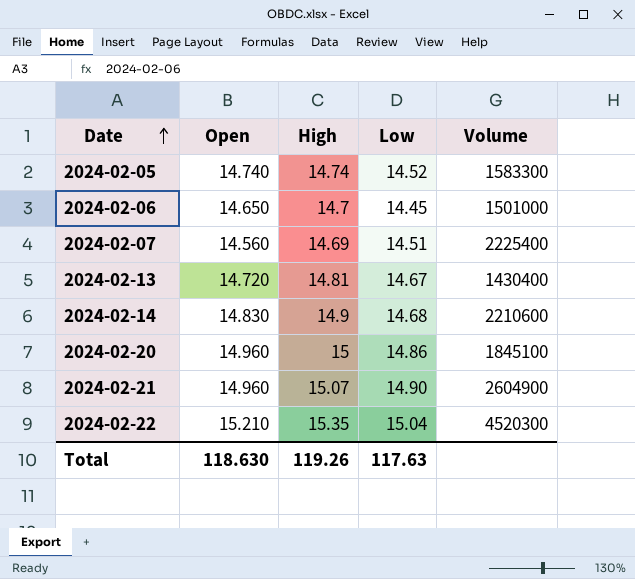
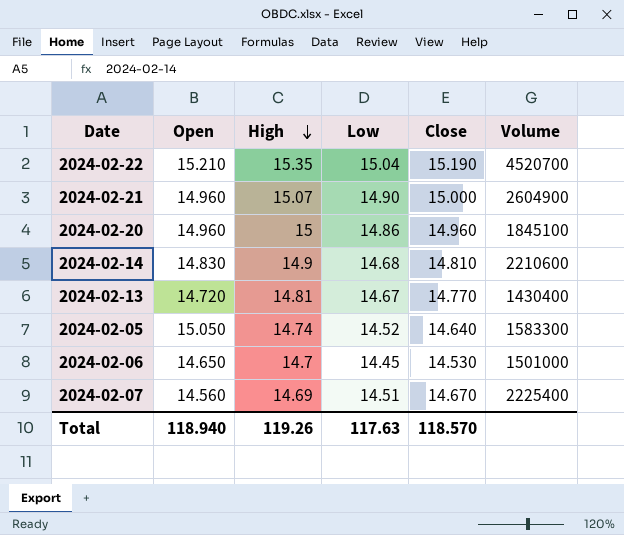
row order: Date ascending -> High descending
column Close | position: none -> 5
2024-02-22 | Volume: 4520300 -> 4520700
2024-02-05 | Open: 14.740 -> 15.050
Total | Open: 118.630 -> 118.940

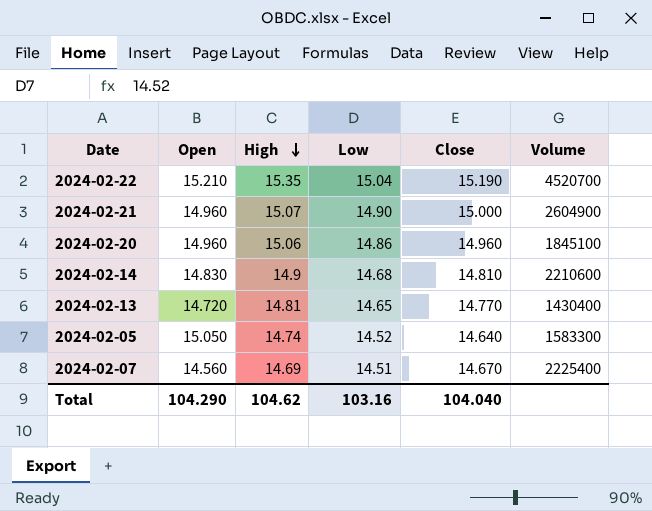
row 2024-02-06: 14.650 | 14.7 | 14.45 | 14.530 | 1501000 -> none
2024-02-20 | High: 15 -> 15.06
2024-02-13 | Low: 14.67 -> 14.65
Total | Open: 118.940 -> 104.290
Total | High: 119.26 -> 104.62
Total | Low: 117.63 -> 103.16
Total | Close: 118.570 -> 104.040

